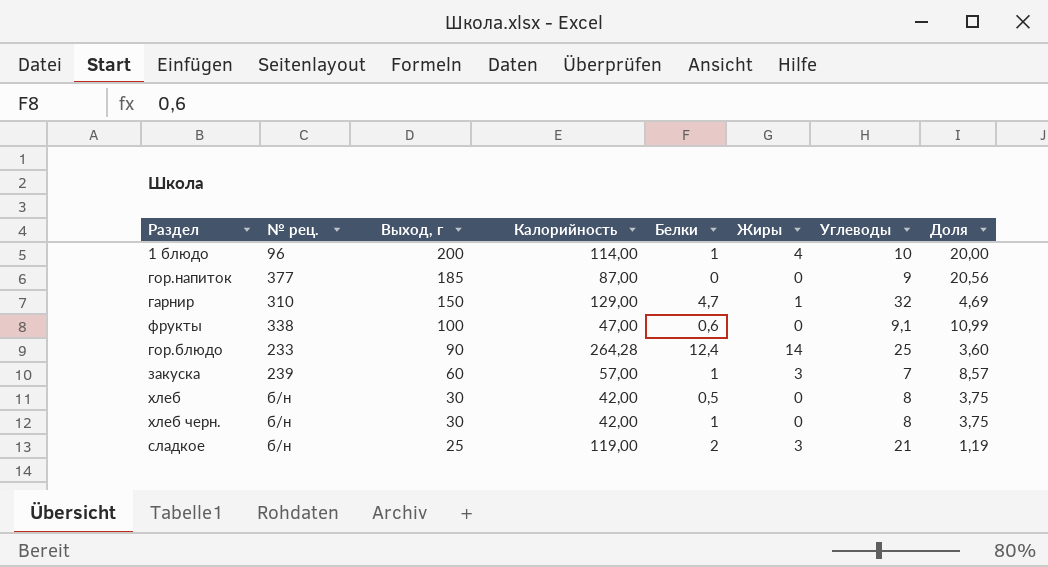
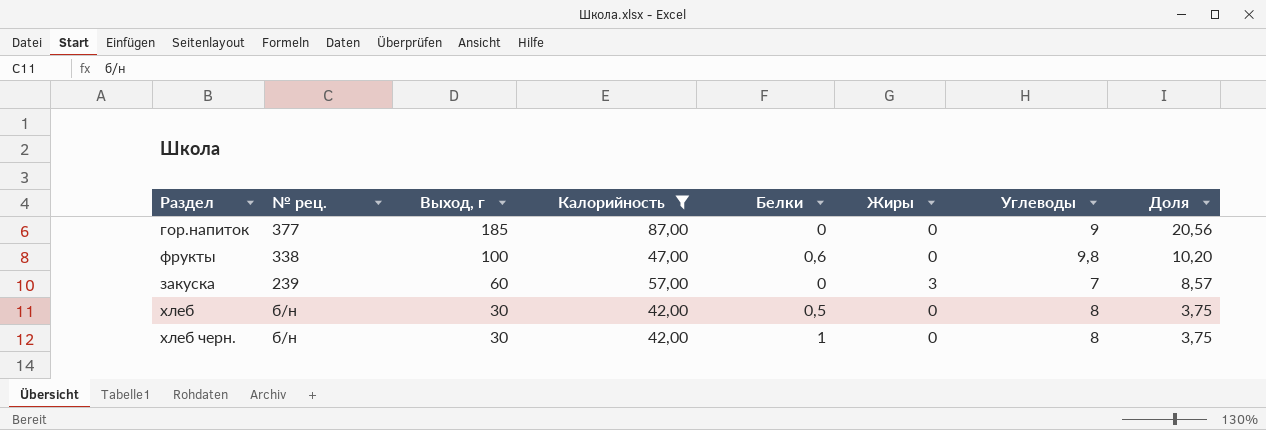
filter: none -> Калорийность <= 87,00
фрукты | Углеводы: 9,1 -> 9,8
фрукты | Доля: 10,99 -> 10,20
закуска | Белки: 1 -> 0

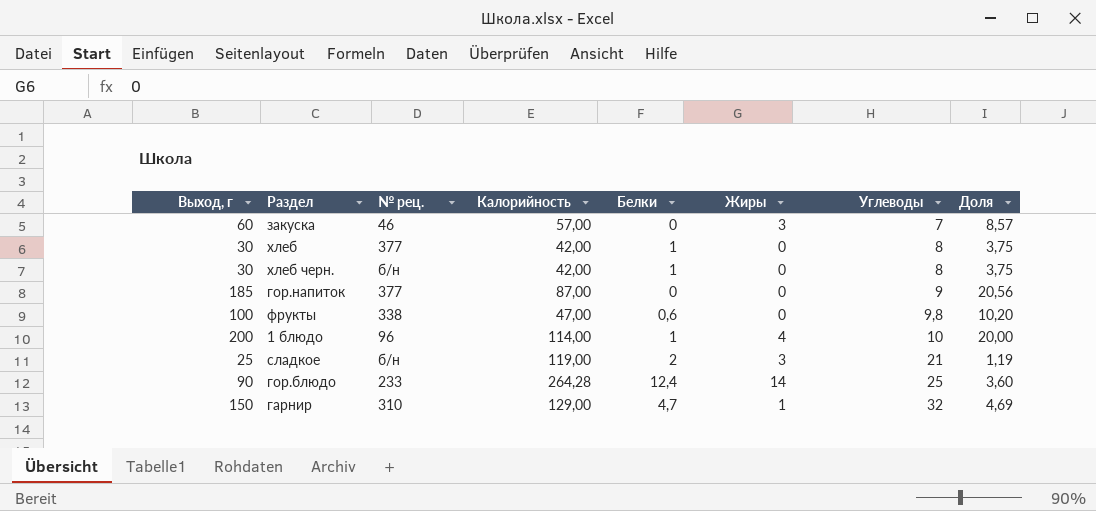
filter: Калорийность <= 87,00 -> none
row order: Выход, г descending -> Углеводы ascending
column Выход, г | position: 3 -> 1
закуска | № рец.: 239 -> 46
хлеб | № рец.: б/н -> 377
хлеб | Белки: 0,5 -> 1

